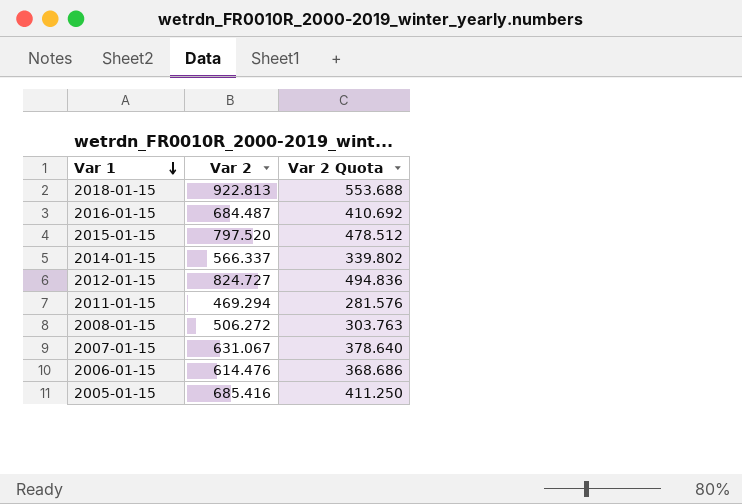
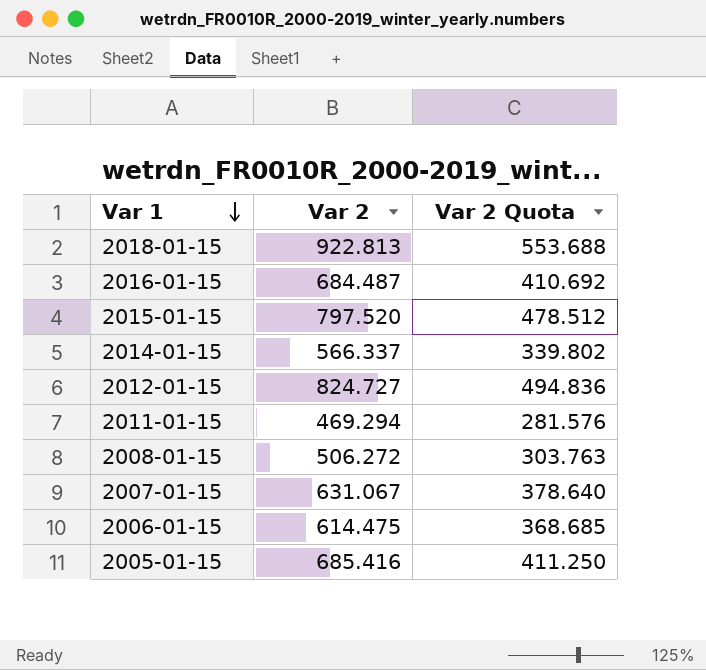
2006-01-15 | Var 2: 614.476 -> 614.475
2006-01-15 | Var 2 Quota: 368.686 -> 368.685

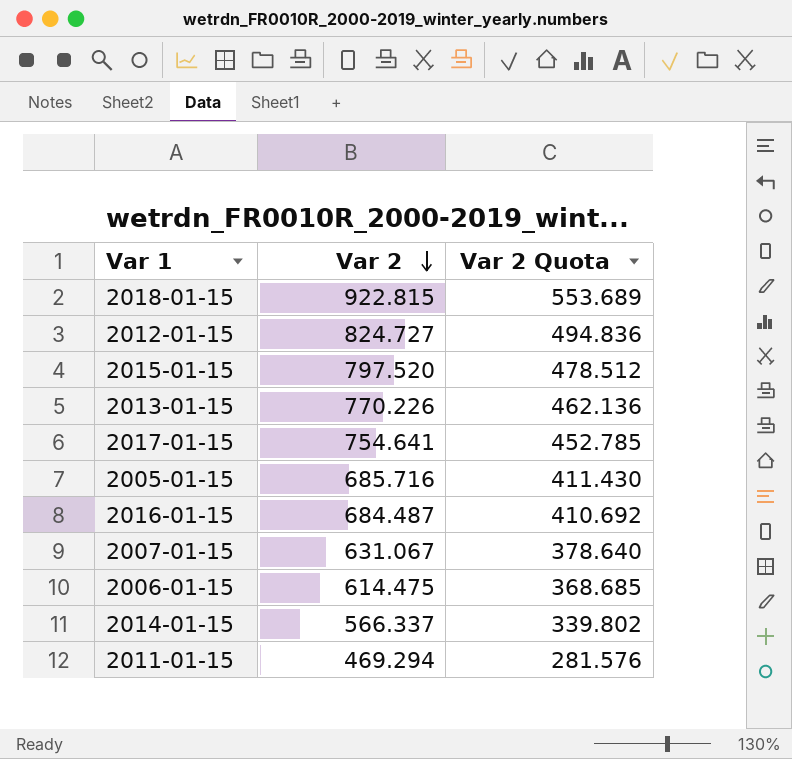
row order: Var 1 descending -> Var 2 descending
row 2008-01-15: 506.272 | 303.763 -> none
2018-01-15 | Var 2: 922.813 -> 922.815
2018-01-15 | Var 2 Quota: 553.688 -> 553.689
row 2013-01-15: none -> 770.226 | 462.136
row 2017-01-15: none -> 754.641 | 452.785
2005-01-15 | Var 2: 685.416 -> 685.716
2005-01-15 | Var 2 Quota: 411.250 -> 411.430

